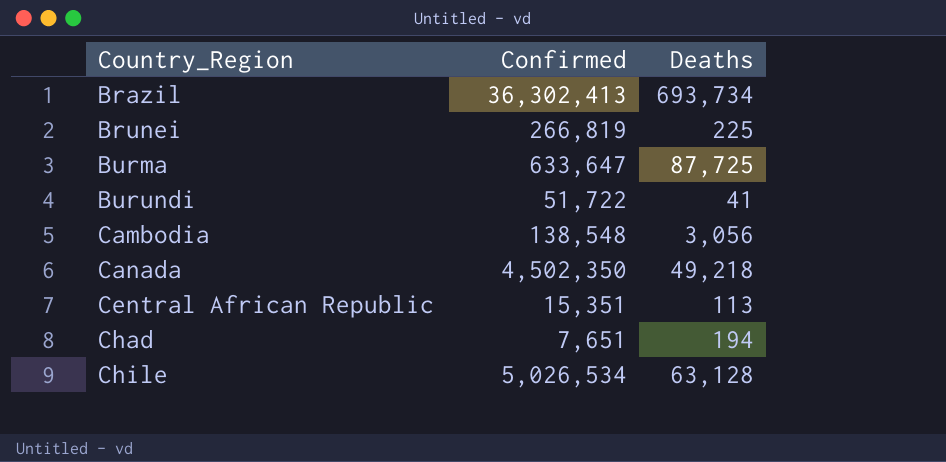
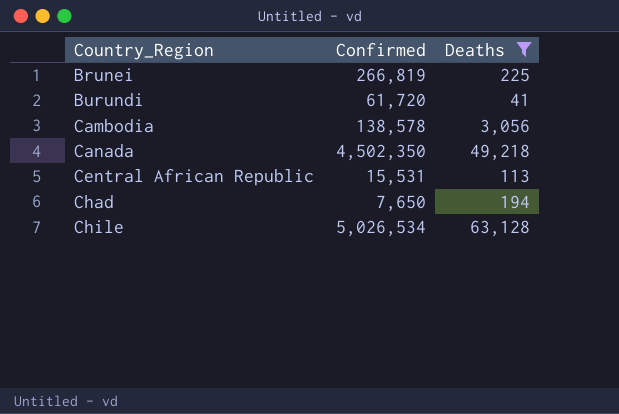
filter: none -> Deaths <= 63,128
Burundi | Confirmed: 51,722 -> 61,720
Cambodia | Confirmed: 138,548 -> 138,578
Central African Republic | Confirmed: 15,351 -> 15,531
Chad | Confirmed: 7,651 -> 7,650

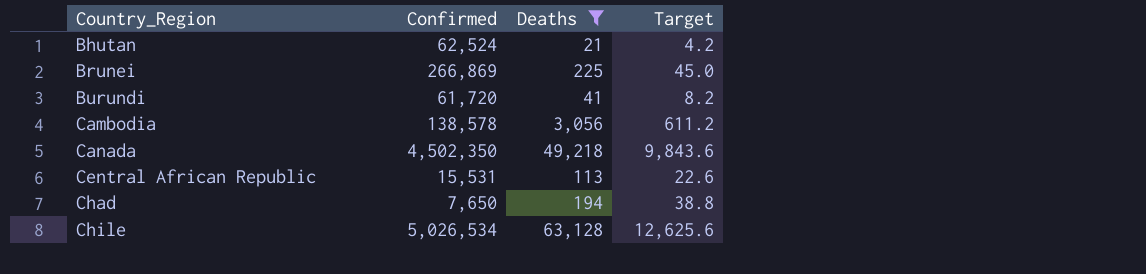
column Target | formula: none -> [Deaths] * 0.2
row Bhutan: none -> 62,524 | 21 | 4.2
Brunei | Confirmed: 266,819 -> 266,869

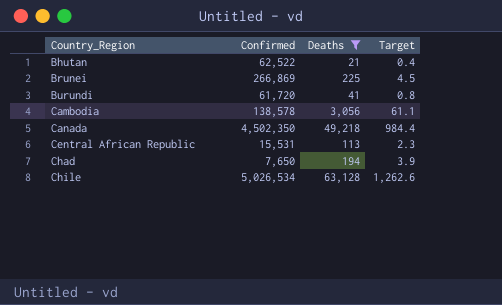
column Target | formula: [Deaths] * 0.2 -> [Deaths] * 0.02
Bhutan | Confirmed: 62,524 -> 62,522

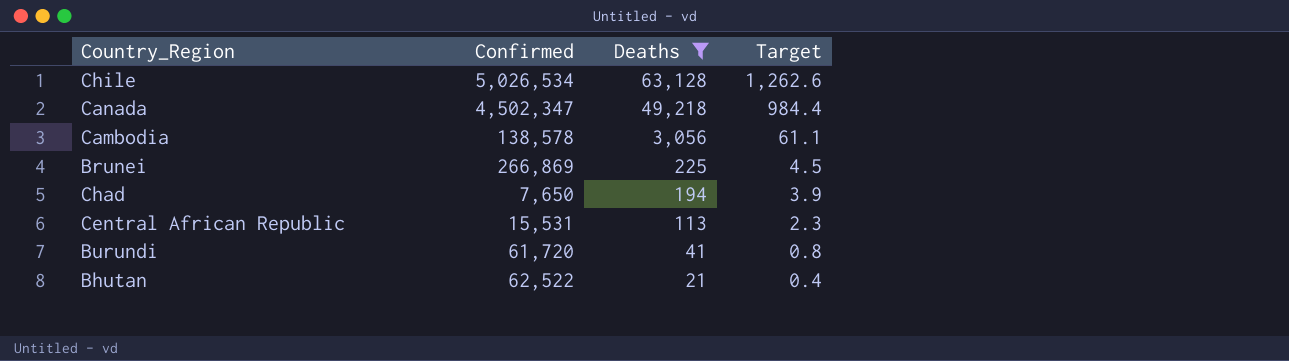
row order: Country_Region ascending -> Deaths descending
Canada | Confirmed: 4,502,350 -> 4,502,347

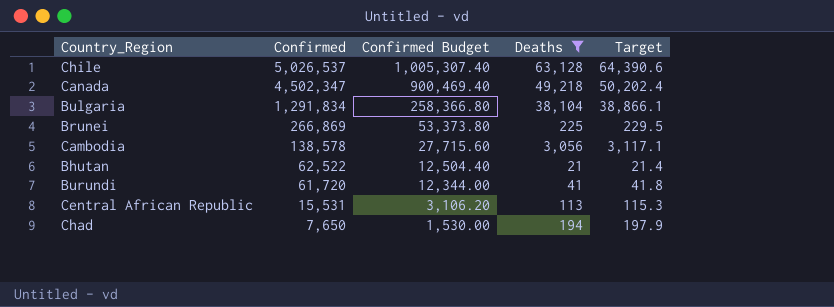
row order: Deaths descending -> Confirmed descending
column Confirmed Budget | formula: none -> [Confirmed] * 0.2
column Target | formula: [Deaths] * 0.02 -> [Deaths] * 1.02
Chile | Confirmed: 5,026,534 -> 5,026,537
row Bulgaria: none -> 1,291,834 | 258,366.80 | 38,104 | 38,866.1

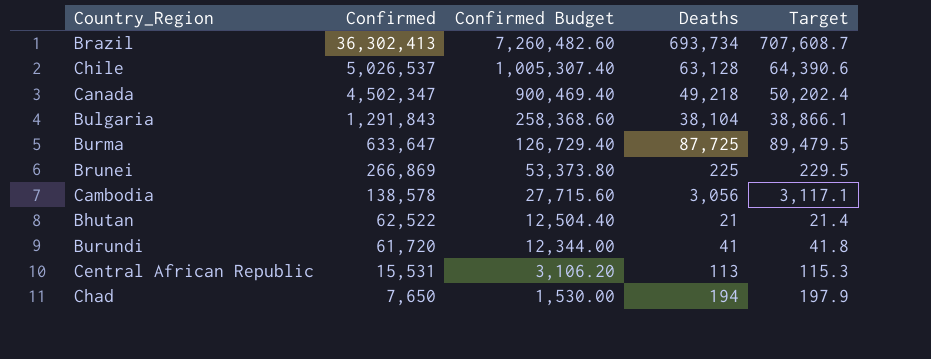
filter: Deaths <= 63,128 -> none
Bulgaria | Confirmed: 1,291,834 -> 1,291,843
Bulgaria | Confirmed Budget: 258,366.80 -> 258,368.60

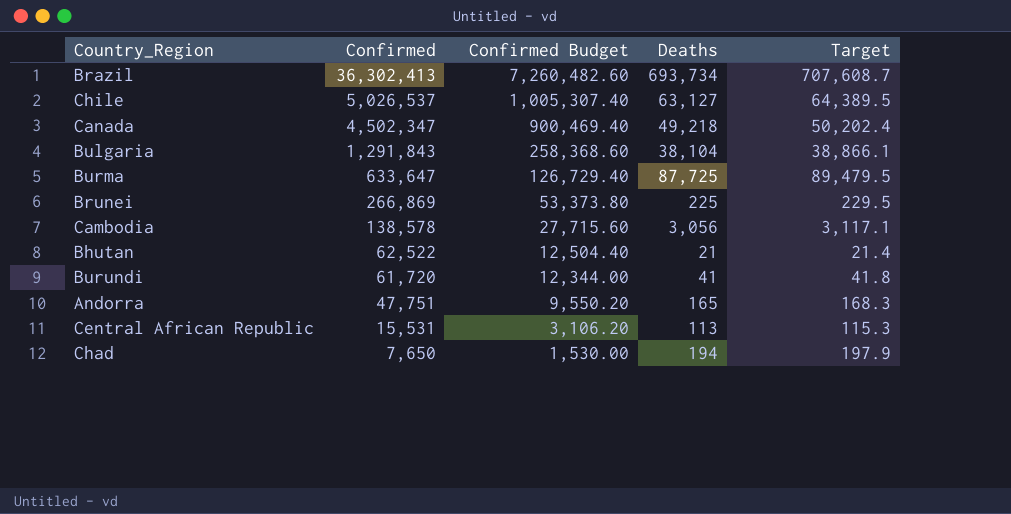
Chile | Deaths: 63,128 -> 63,127
Chile | Target: 64,390.6 -> 64,389.5
row Andorra: none -> 47,751 | 9,550.20 | 165 | 168.3

